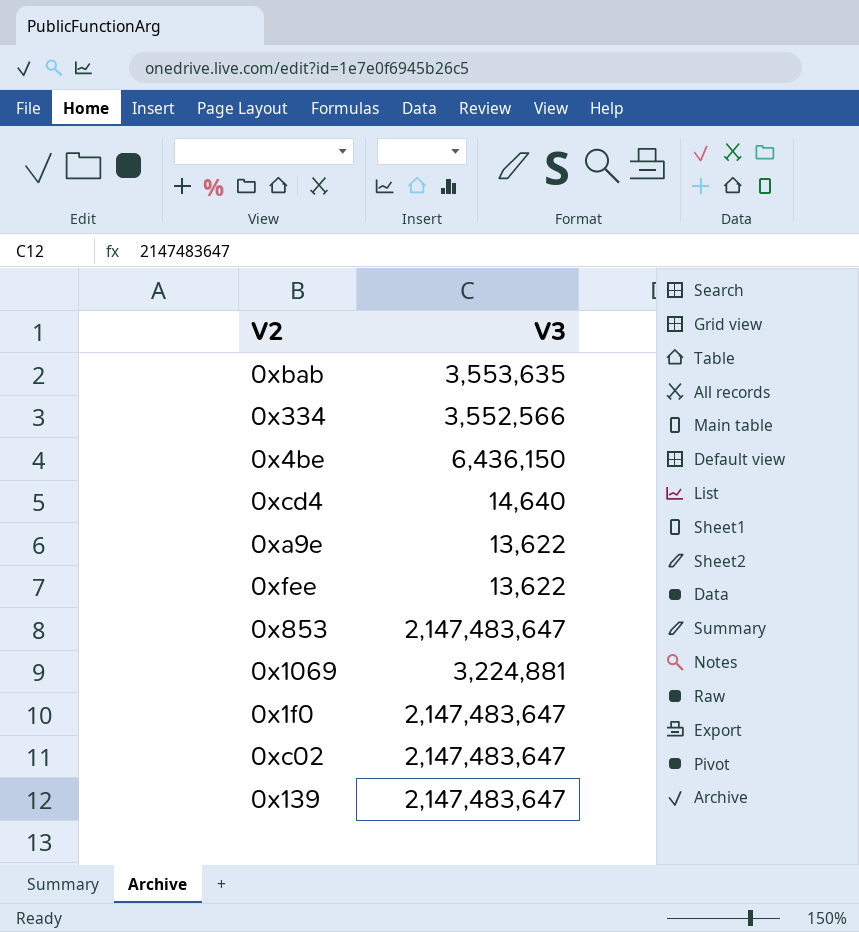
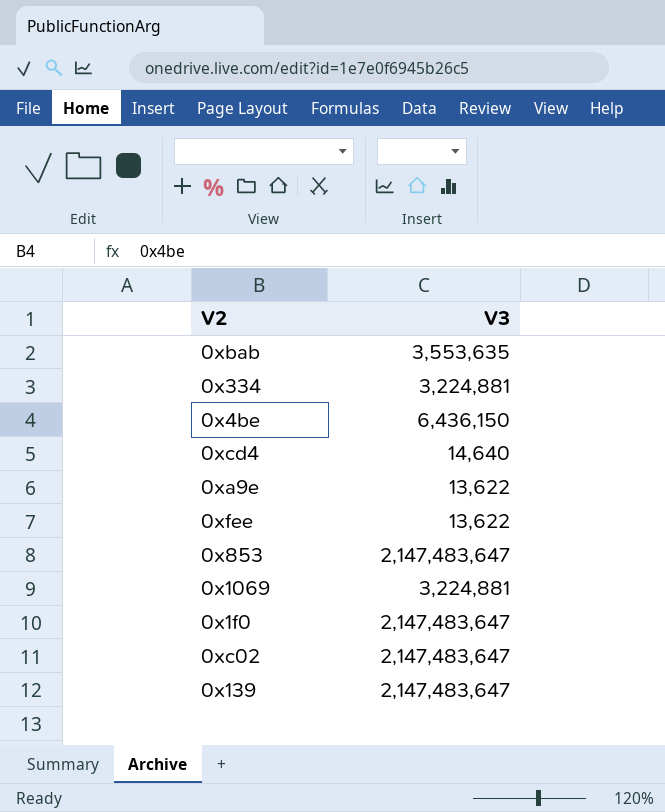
0x334 | V3: 3,552,566 -> 3,224,881

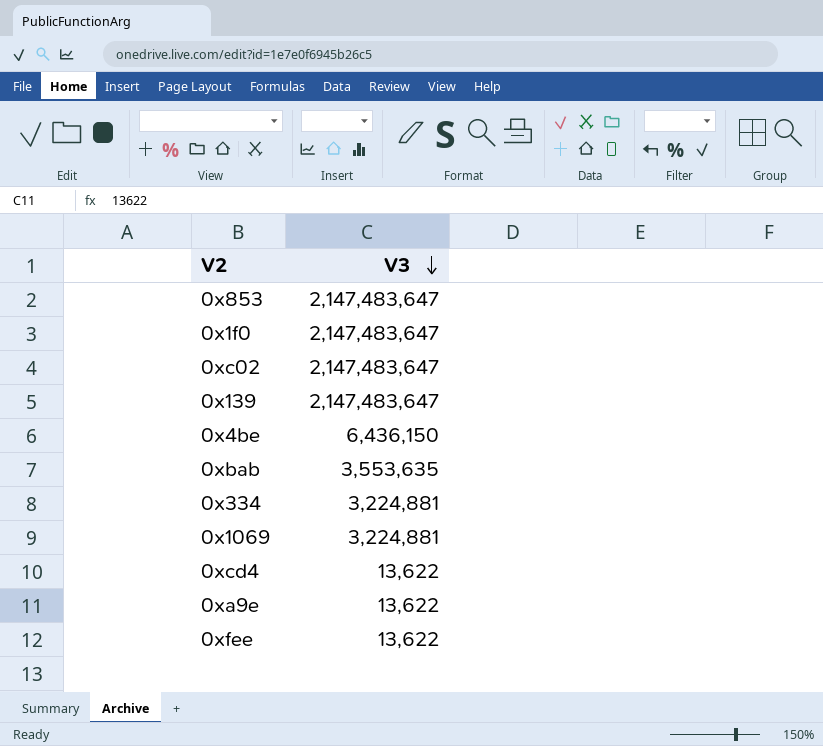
row order: none -> V3 descending
0xcd4 | V3: 14,640 -> 13,622

